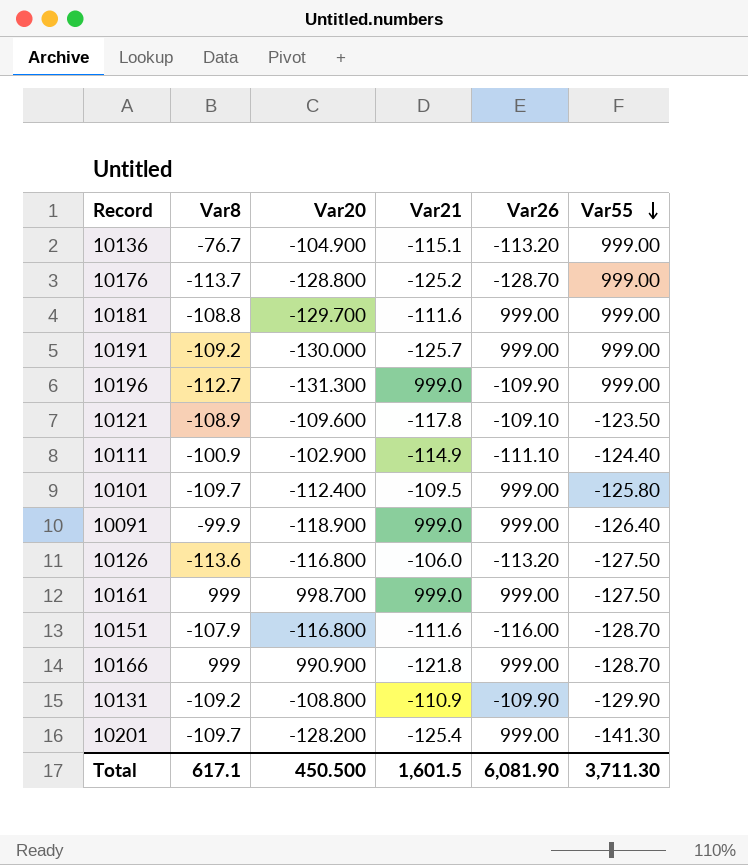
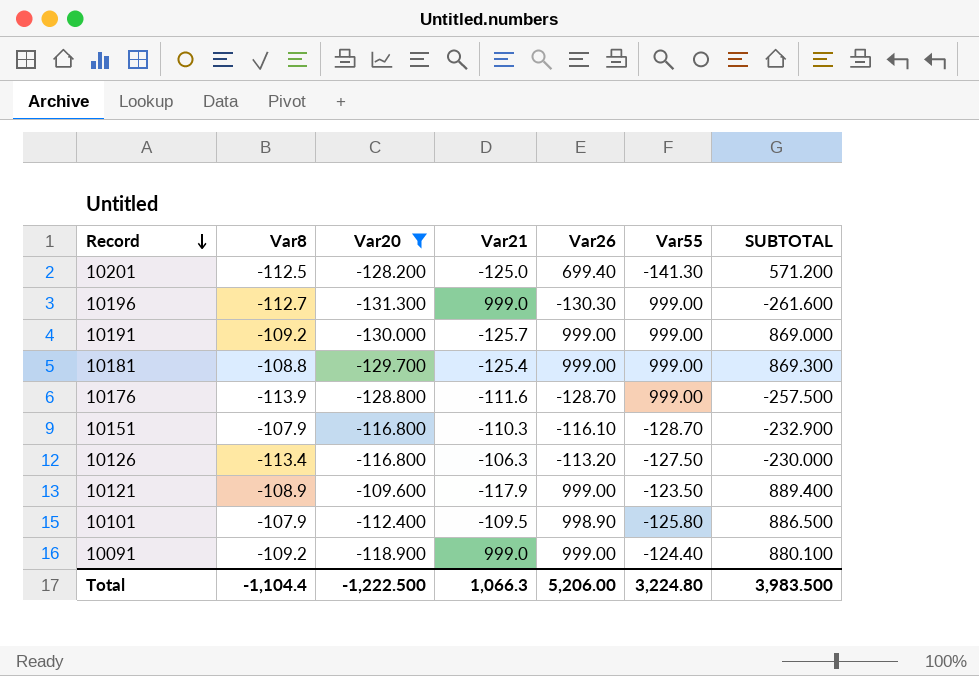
filter: none -> Var20 <= -109.600
row order: Var55 descending -> Record descending
column SUBTOTAL | formula: none -> [Var20] + [Var26]
10201 | Var8: -109.7 -> -112.5
10201 | Var21: -125.4 -> -125.0
10201 | Var26: 999.00 -> 699.40
10196 | Var26: -109.90 -> -130.30
10181 | Var21: -111.6 -> -125.4
10176 | Var8: -113.7 -> -113.9
10176 | Var21: -125.2 -> -111.6
10151 | Var21: -111.6 -> -110.3
10151 | Var26: -116.00 -> -116.10
10126 | Var8: -113.6 -> -113.4
10126 | Var21: -106.0 -> -106.3
10121 | Var21: -117.8 -> -117.9
10121 | Var26: -109.10 -> 999.00
10101 | Var8: -109.7 -> -107.9
10101 | Var26: 999.00 -> 998.90
10091 | Var8: -99.9 -> -109.2
10091 | Var55: -126.40 -> -124.40
Total | Var8: 617.1 -> -1,104.4
Total | Var20: 450.500 -> -1,222.500
Total | Var21: 1,601.5 -> 1,066.3
Total | Var26: 6,081.90 -> 5,206.00
Total | Var55: 3,711.30 -> 3,224.80

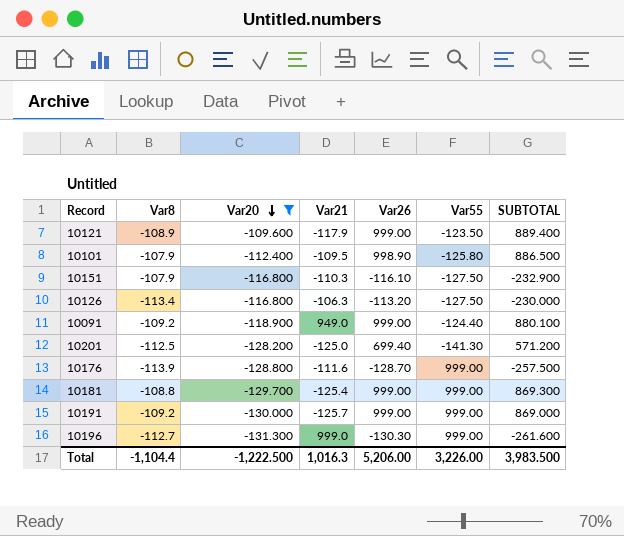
row order: Record descending -> Var20 descending
10151 | Var55: -128.70 -> -127.50
10091 | Var21: 999.0 -> 949.0
Total | Var21: 1,066.3 -> 1,016.3
Total | Var55: 3,224.80 -> 3,226.00

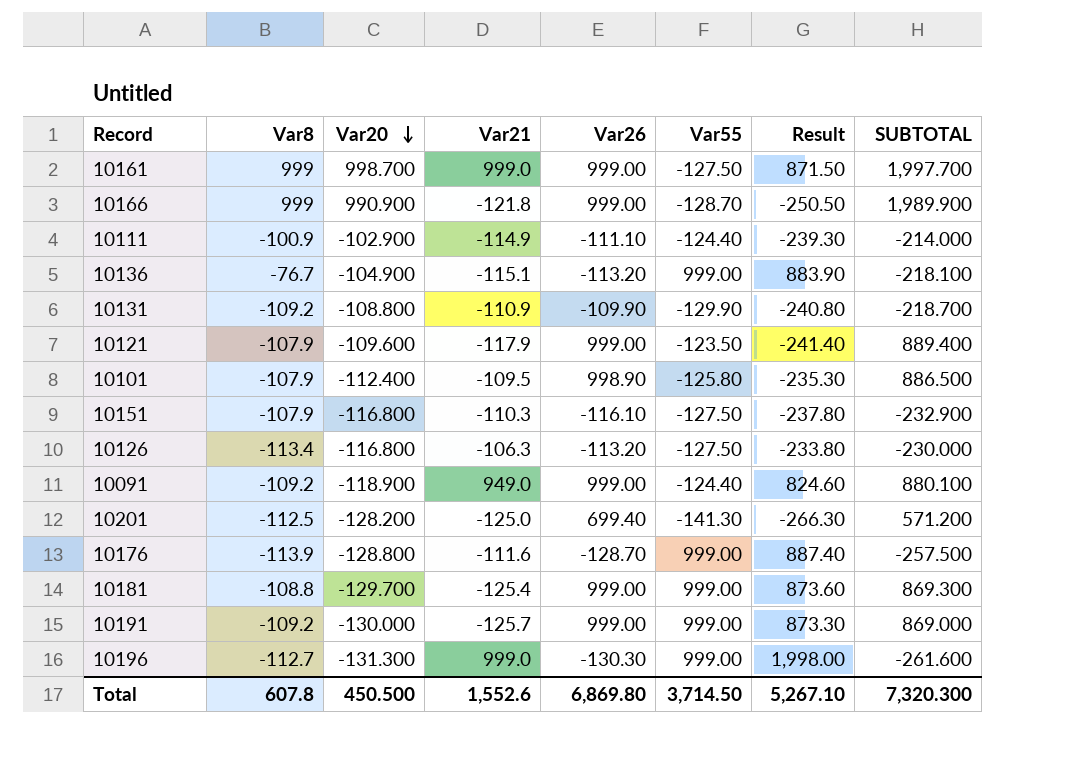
filter: Var20 <= -109.600 -> none
column Result | formula: none -> [Var21] + [Var55]
10121 | Var8: -108.9 -> -107.9
Total | Var8: -1,104.4 -> 607.8
Total | Var20: -1,222.500 -> 450.500
Total | Var21: 1,016.3 -> 1,552.6
Total | Var26: 5,206.00 -> 6,869.80
Total | Var55: 3,226.00 -> 3,714.50
Total | SUBTOTAL: 3,983.500 -> 7,320.300

